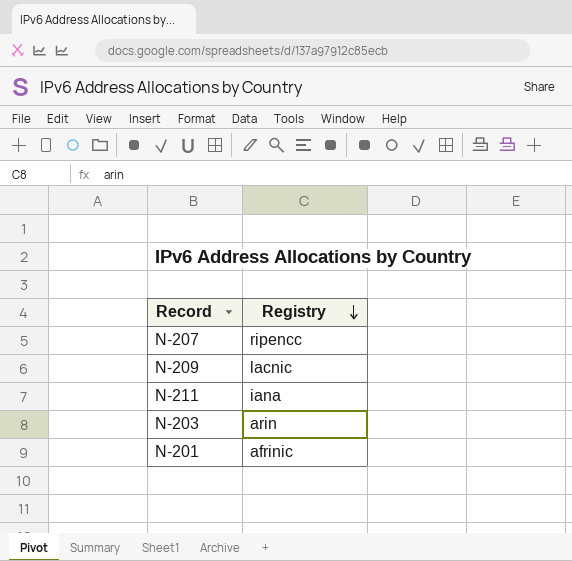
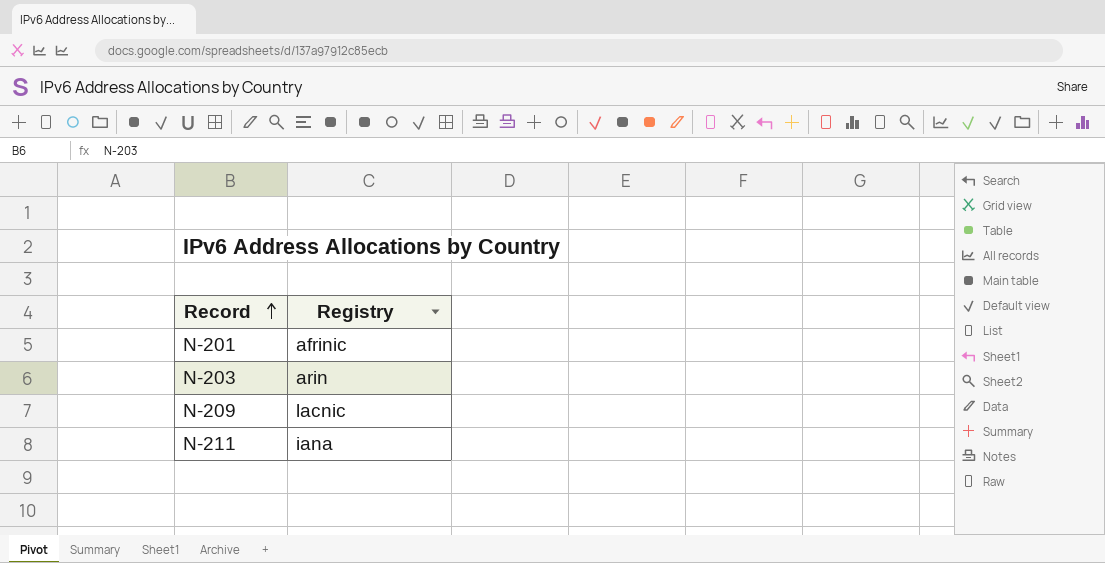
row order: Registry descending -> Record ascending
row N-207: ripencc -> none

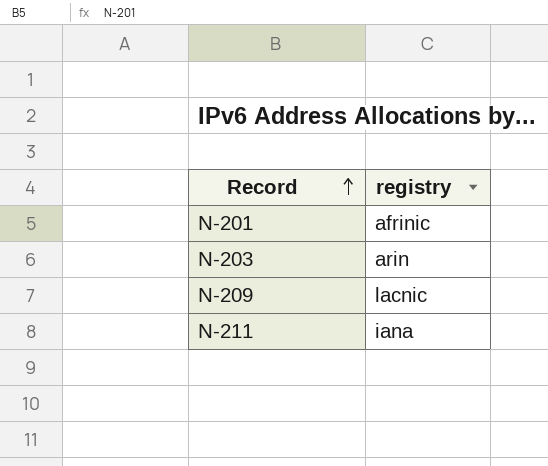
column name: Registry -> registry

